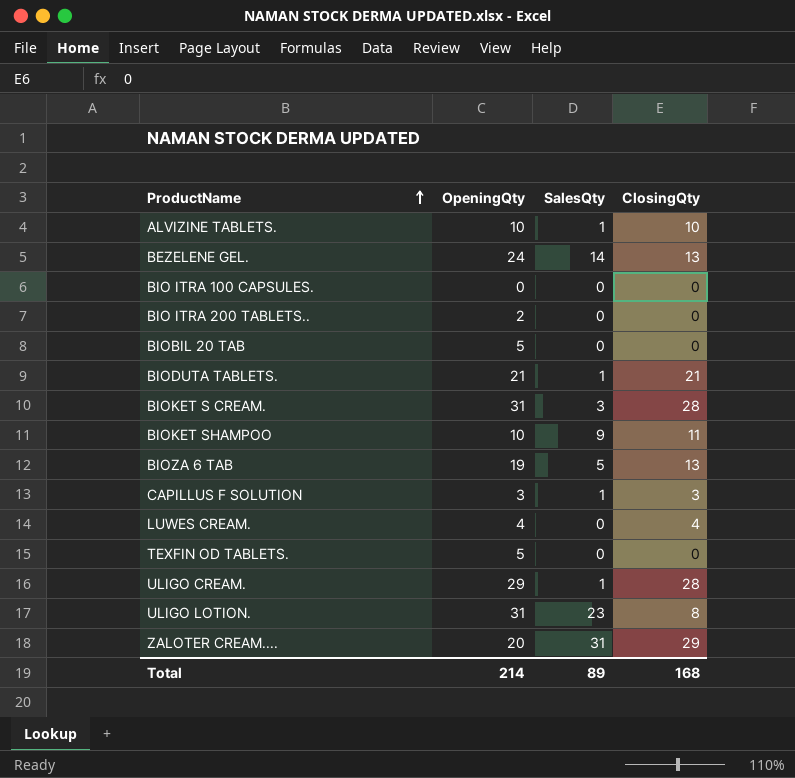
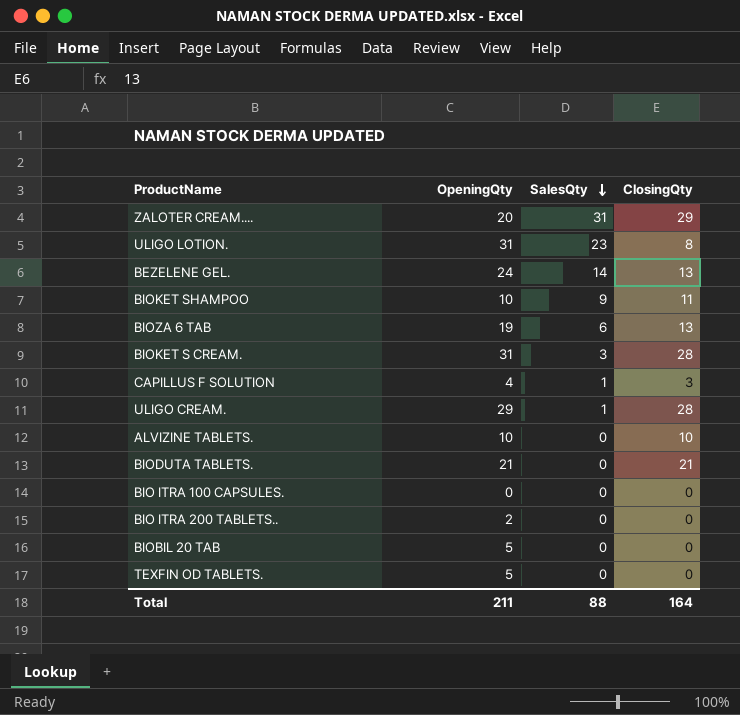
row order: ProductName ascending -> SalesQty descending
row LUWES CREAM.: 4 | 0 | 4 -> none
BIOZA 6 TAB | SalesQty: 5 -> 6
CAPILLUS F SOLUTION | OpeningQty: 3 -> 4
ALVIZINE TABLETS. | SalesQty: 1 -> 0
BIODUTA TABLETS. | SalesQty: 1 -> 0
Total | OpeningQty: 214 -> 211
Total | SalesQty: 89 -> 88
Total | ClosingQty: 168 -> 164

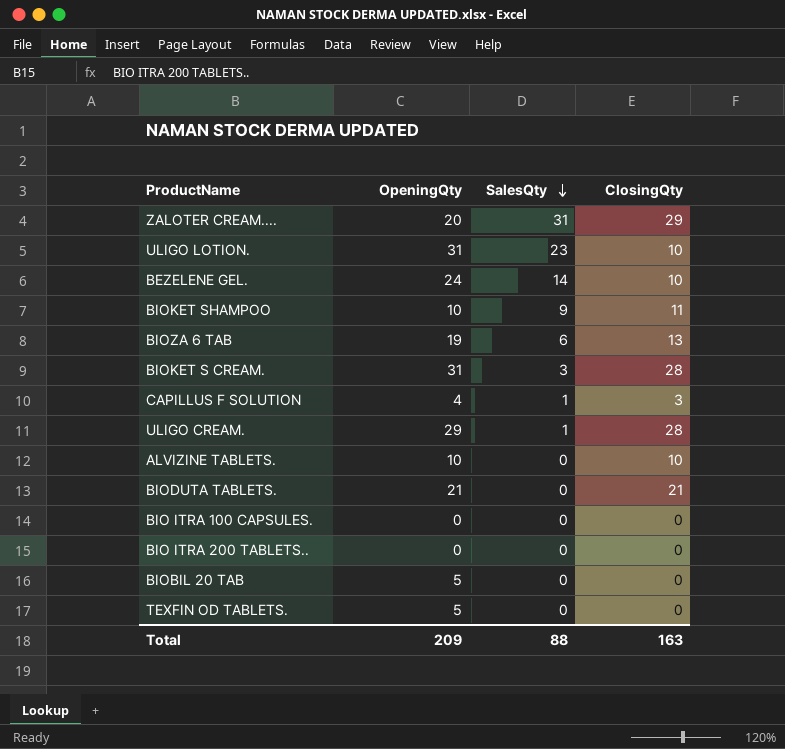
ULIGO LOTION. | ClosingQty: 8 -> 10
BEZELENE GEL. | ClosingQty: 13 -> 10
BIO ITRA 200 TABLETS.. | OpeningQty: 2 -> 0
Total | OpeningQty: 211 -> 209
Total | ClosingQty: 164 -> 163

